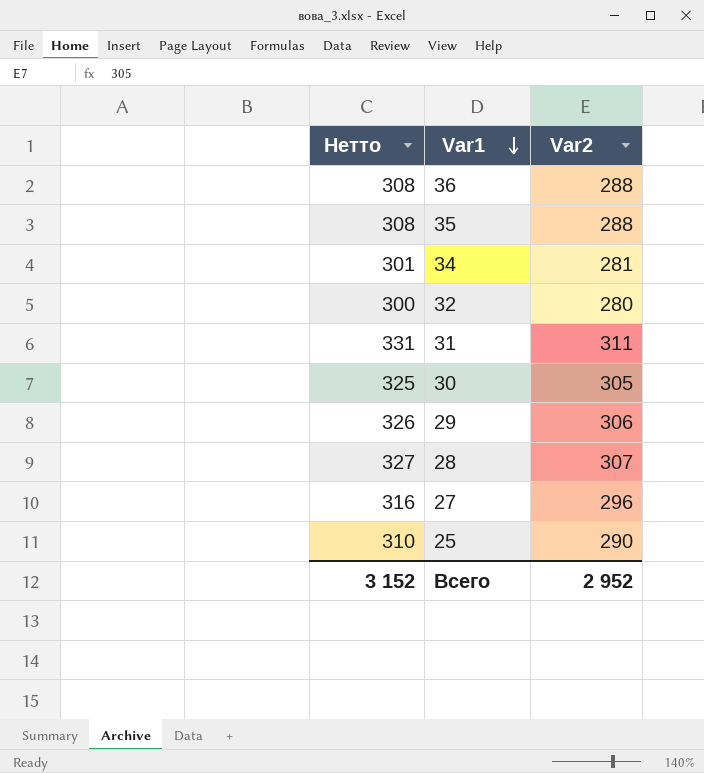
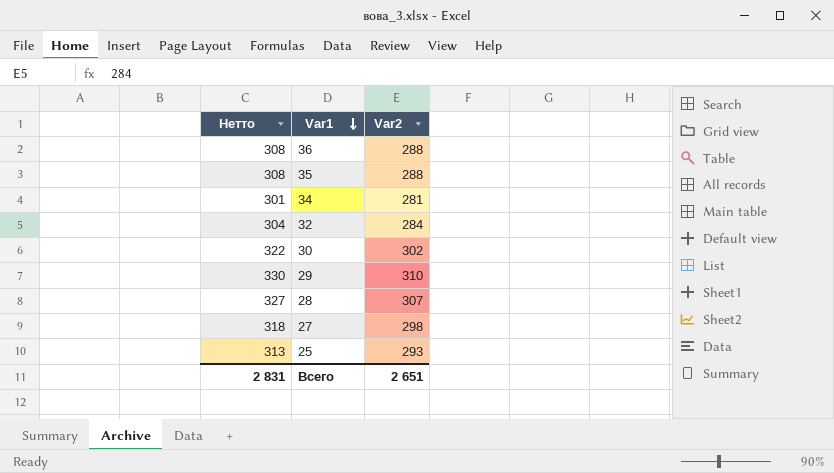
row 31: 331 | 311 -> none
32 | Нетто: 300 -> 304
32 | Var2: 280 -> 284
30 | Нетто: 325 -> 322
30 | Var2: 305 -> 302
29 | Нетто: 326 -> 330
29 | Var2: 306 -> 310
27 | Нетто: 316 -> 318
27 | Var2: 296 -> 298
25 | Нетто: 310 -> 313
25 | Var2: 290 -> 293
Всего | Нетто: 3 152 -> 2 831
Всего | Var2: 2 952 -> 2 651

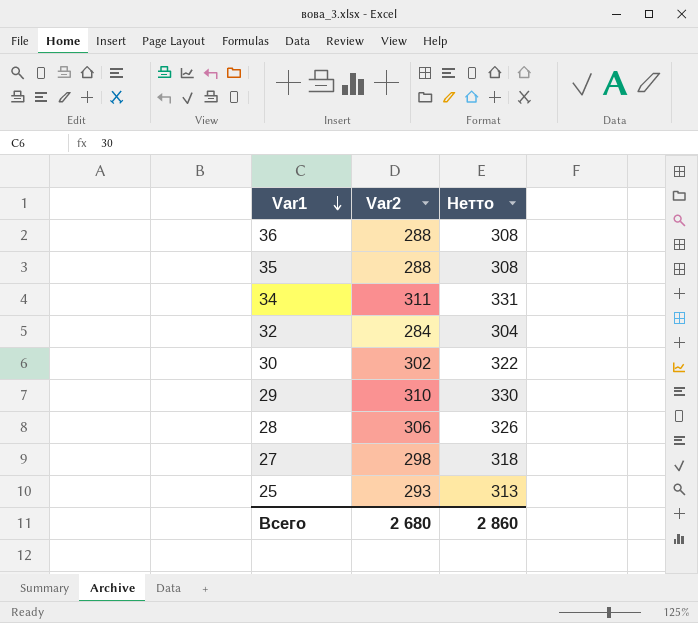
column Нетто | position: 1 -> 3
34 | Var2: 281 -> 311
34 | Нетто: 301 -> 331
28 | Var2: 307 -> 306
28 | Нетто: 327 -> 326
Всего | Var2: 2 651 -> 2 680
Всего | Нетто: 2 831 -> 2 860

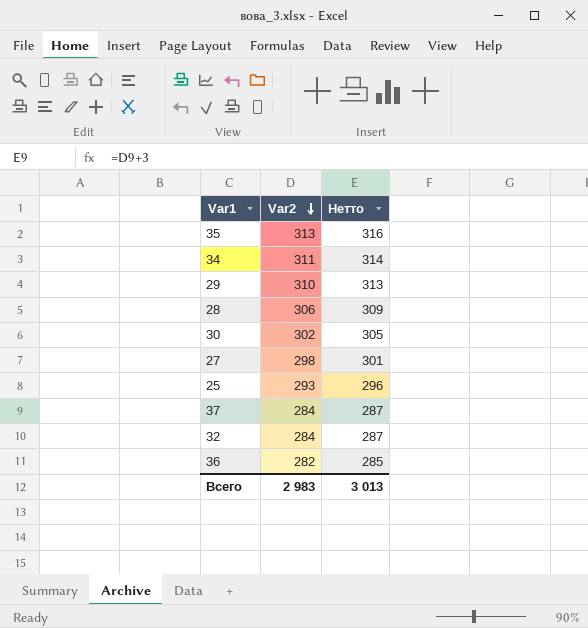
row order: Var1 descending -> Var2 descending
column Нетто | formula: [Var2] + 20 -> [Var2] + 3
35 | Var2: 288 -> 313
row 37: none -> 284 | 287
36 | Var2: 288 -> 282
Всего | Var2: 2 680 -> 2 983
Всего | Нетто: 2 860 -> 3 013

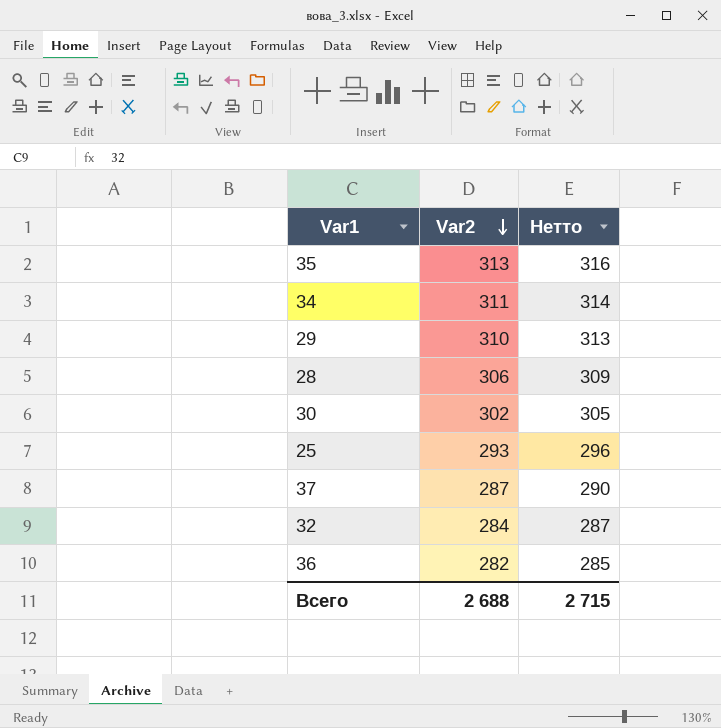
row 27: 298 | 301 -> none
37 | Var2: 284 -> 287
37 | Нетто: 287 -> 290
Всего | Var2: 2 983 -> 2 688
Всего | Нетто: 3 013 -> 2 715

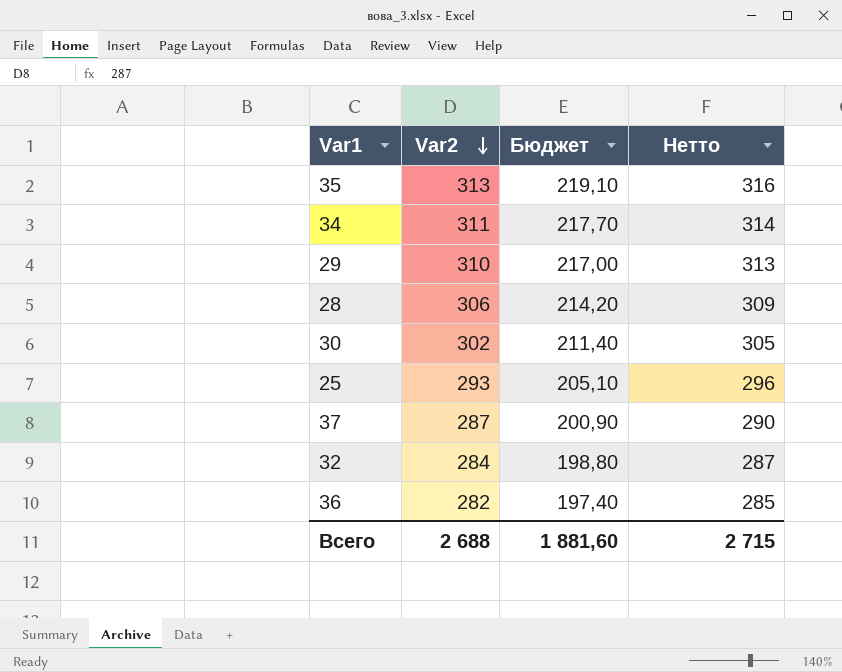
column Бюджет | formula: none -> [Var2] * 0,7

